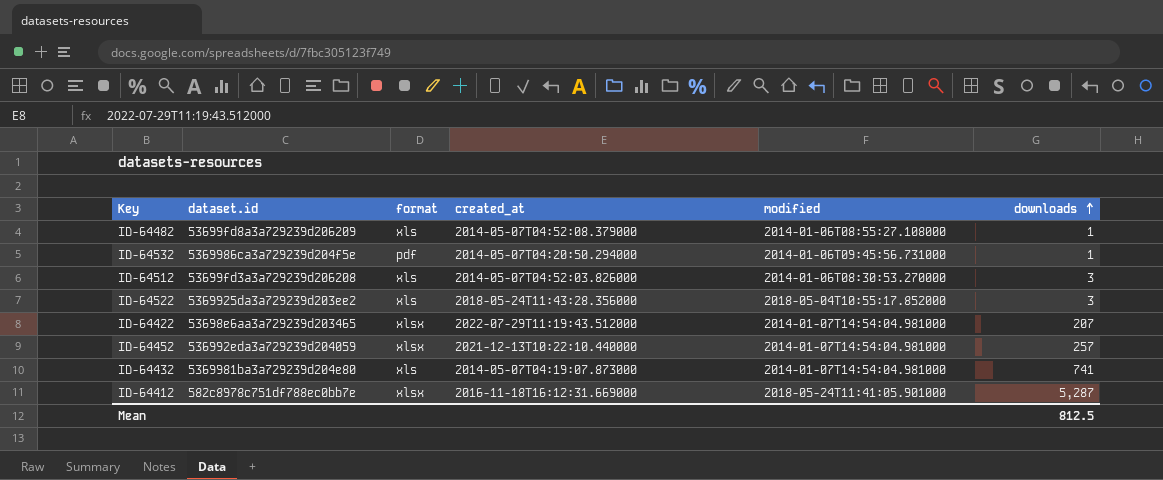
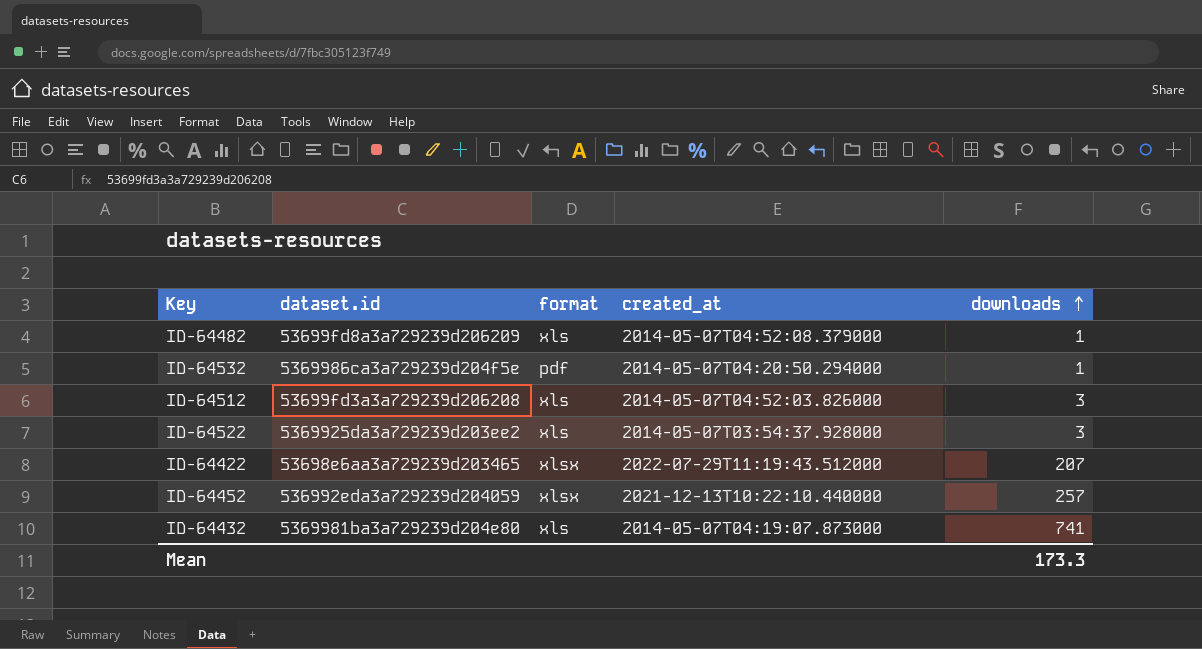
column modified | position: 5 -> none
row ID-64412: 582c8978c751df788ec0bb7e | xlsx | 2016-11-18T16:12:31.669000 | 2018-05-24T11:41:05.901000 | 5,287 -> none
ID-64522 | created_at: 2018-05-24T11:43:28.356000 -> 2014-05-07T03:54:37.928000
Mean | downloads: 812.5 -> 173.3

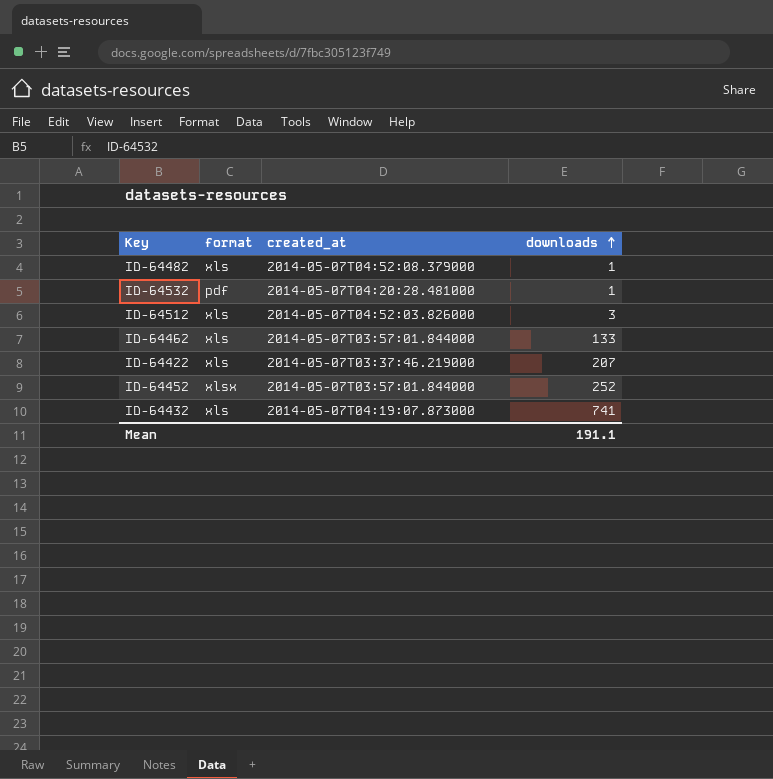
column dataset.id | position: 2 -> none
row ID-64522: 5369925da3a729239d203ee2 | xls | 2014-05-07T03:54:37.928000 | 3 -> none
ID-64532 | created_at: 2014-05-07T04:20:50.294000 -> 2014-05-07T04:20:28.481000
row ID-64462: none -> xls | 2014-05-07T03:57:01.844000 | 133
ID-64422 | format: xlsx -> xls
ID-64422 | created_at: 2022-07-29T11:19:43.512000 -> 2014-05-07T03:37:46.219000
ID-64452 | created_at: 2021-12-13T10:22:10.440000 -> 2014-05-07T03:57:01.844000
ID-64452 | downloads: 257 -> 252
Mean | downloads: 173.3 -> 191.1

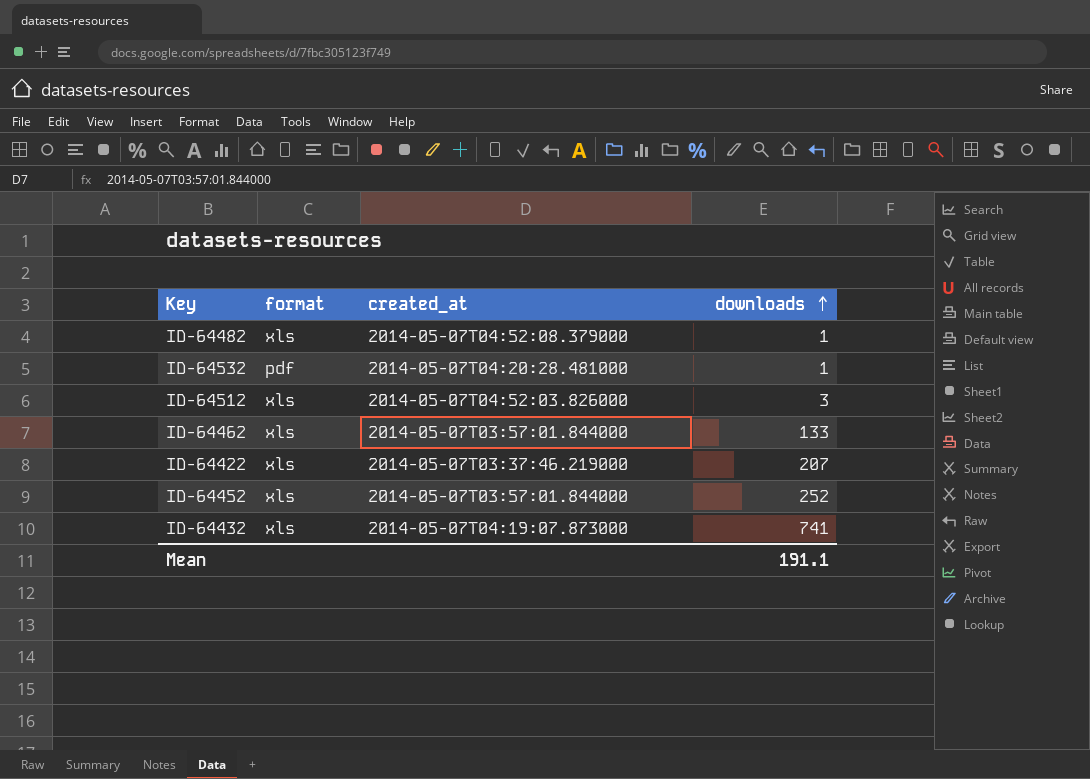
ID-64452 | format: xlsx -> xls

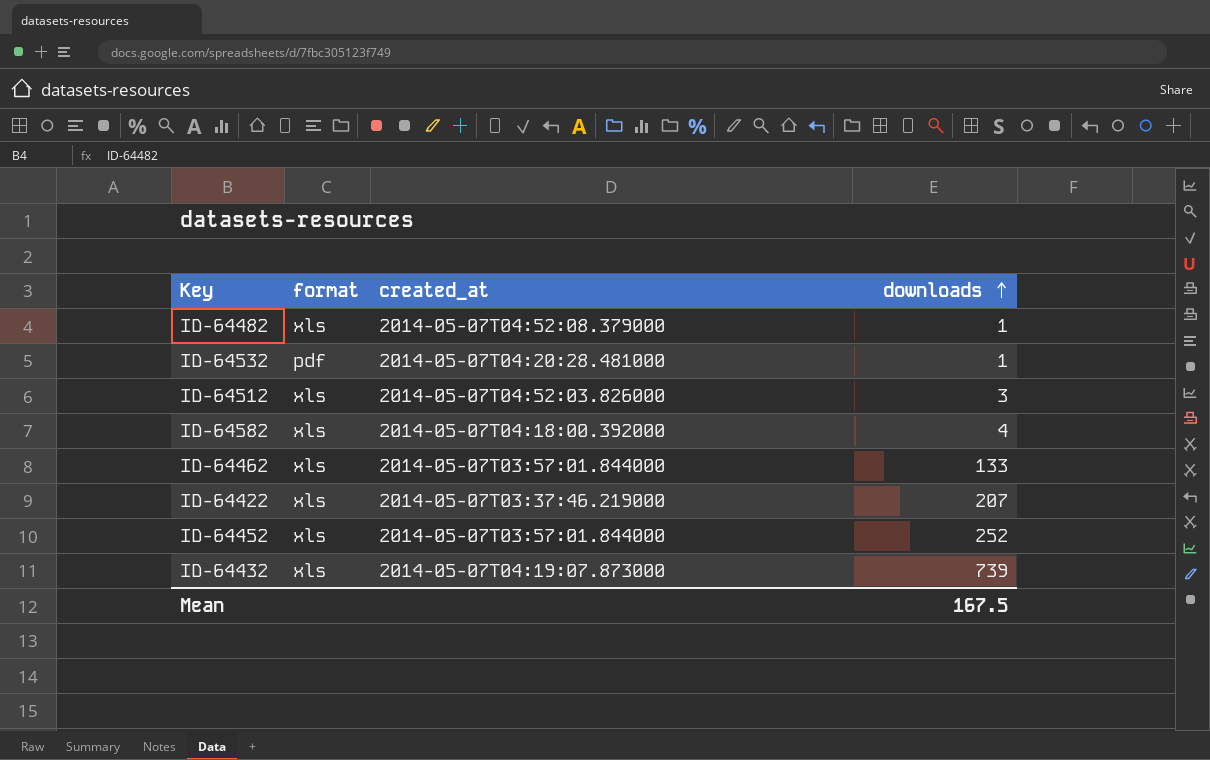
row ID-64582: none -> xls | 2014-05-07T04:18:00.392000 | 4
ID-64432 | downloads: 741 -> 739
Mean | downloads: 191.1 -> 167.5

